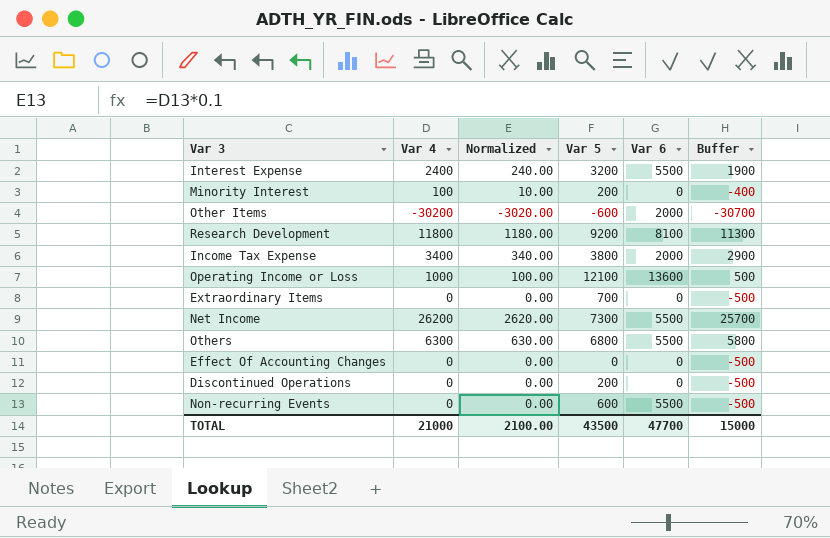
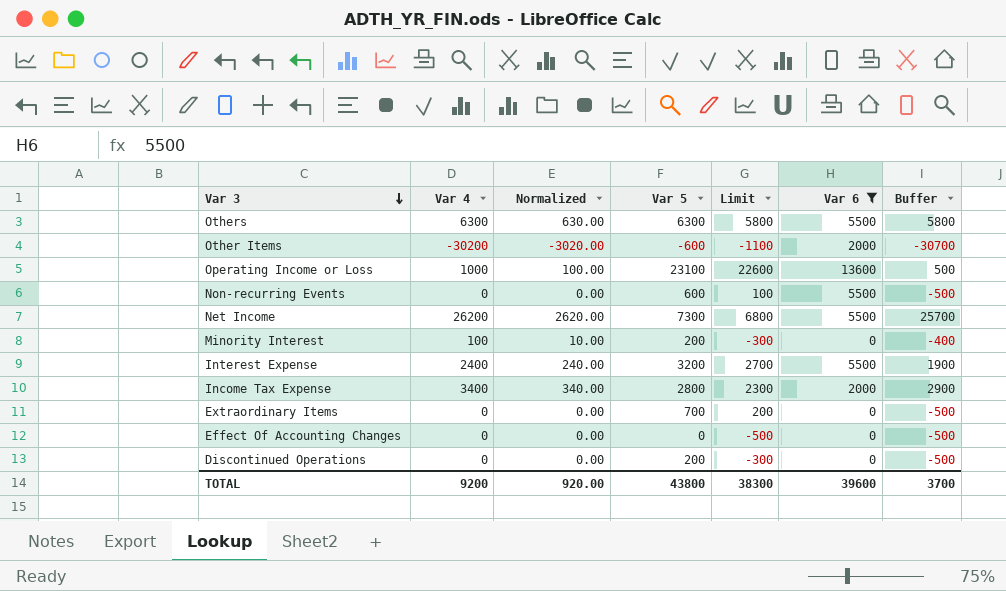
filter: none -> Var 6 != 8100
row order: none -> Var 3 descending
column Limit | formula: none -> [Var 5] - 500
Others | Var 5: 6800 -> 6300
Operating Income or Loss | Var 5: 12100 -> 23100
Income Tax Expense | Var 5: 3800 -> 2800
TOTAL | Var 4: 21000 -> 9200
TOTAL | Normalized: 2100.00 -> 920.00
TOTAL | Var 5: 43500 -> 43800
TOTAL | Var 6: 47700 -> 39600
TOTAL | Buffer: 15000 -> 3700

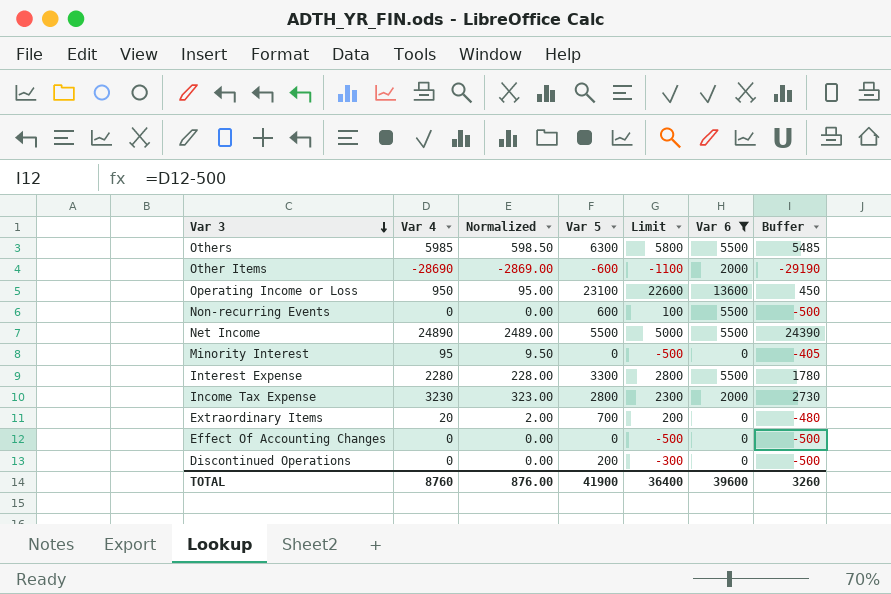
Others | Var 4: 6300 -> 5985
Others | Normalized: 630.00 -> 598.50
Others | Buffer: 5800 -> 5485
Other Items | Var 4: -30200 -> -28690
Other Items | Normalized: -3020.00 -> -2869.00
Other Items | Buffer: -30700 -> -29190
Operating Income or Loss | Var 4: 1000 -> 950
Operating Income or Loss | Normalized: 100.00 -> 95.00
Operating Income or Loss | Buffer: 500 -> 450
Net Income | Var 4: 26200 -> 24890
Net Income | Normalized: 2620.00 -> 2489.00
Net Income | Var 5: 7300 -> 5500
Net Income | Limit: 6800 -> 5000
Net Income | Buffer: 25700 -> 24390
Minority Interest | Var 4: 100 -> 95
Minority Interest | Normalized: 10.00 -> 9.50
Minority Interest | Var 5: 200 -> 0
Minority Interest | Limit: -300 -> -500
Minority Interest | Buffer: -400 -> -405
Interest Expense | Var 4: 2400 -> 2280
Interest Expense | Normalized: 240.00 -> 228.00
Interest Expense | Var 5: 3200 -> 3300
Interest Expense | Limit: 2700 -> 2800
Interest Expense | Buffer: 1900 -> 1780
Income Tax Expense | Var 4: 3400 -> 3230
Income Tax Expense | Normalized: 340.00 -> 323.00
Income Tax Expense | Buffer: 2900 -> 2730
Extraordinary Items | Var 4: 0 -> 20
Extraordinary Items | Normalized: 0.00 -> 2.00
Extraordinary Items | Buffer: -500 -> -480
TOTAL | Var 4: 9200 -> 8760
TOTAL | Normalized: 920.00 -> 876.00
TOTAL | Var 5: 43800 -> 41900
TOTAL | Limit: 38300 -> 36400
TOTAL | Buffer: 3700 -> 3260

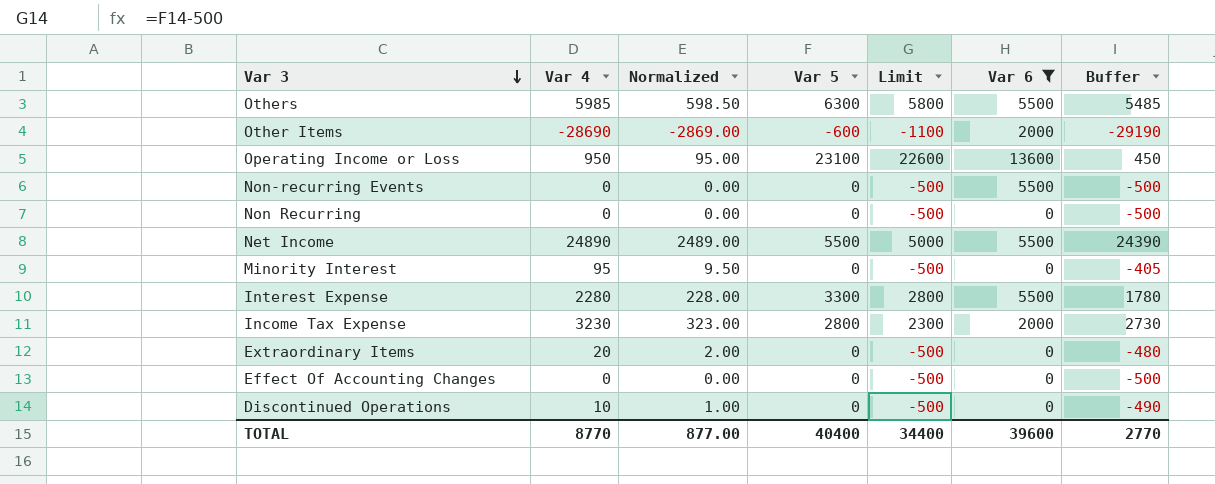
Non-recurring Events | Var 5: 600 -> 0
Non-recurring Events | Limit: 100 -> -500
row Non Recurring: none -> 0 | 0.00 | 0 | -500 | 0 | -500
Extraordinary Items | Var 5: 700 -> 0
Extraordinary Items | Limit: 200 -> -500
Discontinued Operations | Var 4: 0 -> 10
Discontinued Operations | Normalized: 0.00 -> 1.00
Discontinued Operations | Var 5: 200 -> 0
Discontinued Operations | Limit: -300 -> -500
Discontinued Operations | Buffer: -500 -> -490
TOTAL | Var 4: 8760 -> 8770
TOTAL | Normalized: 876.00 -> 877.00
TOTAL | Var 5: 41900 -> 40400
TOTAL | Limit: 36400 -> 34400
TOTAL | Buffer: 3260 -> 2770

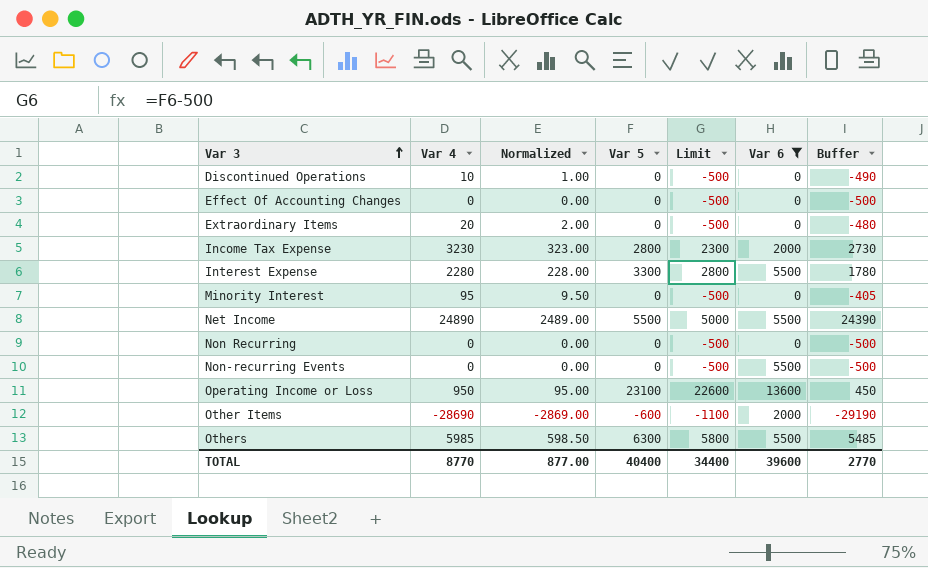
row order: Var 3 descending -> Var 3 ascending

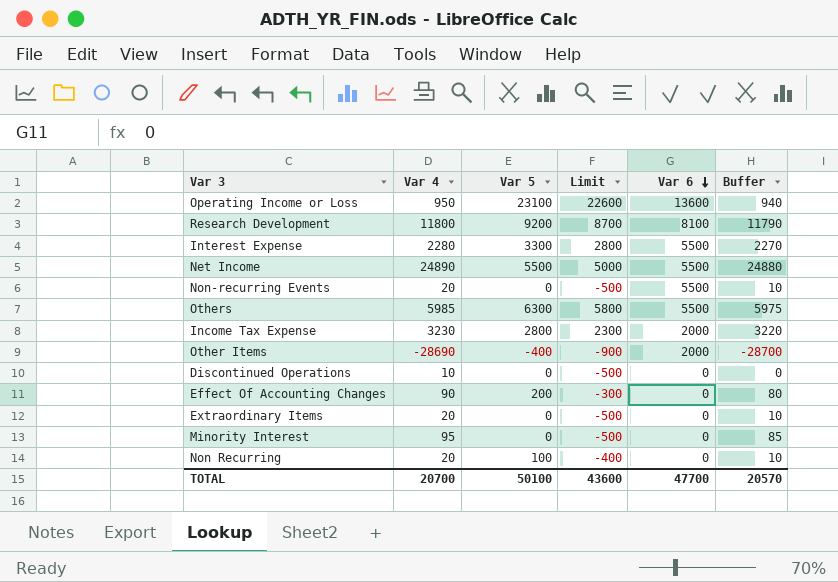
filter: Var 6 != 8100 -> none
row order: Var 3 ascending -> Var 6 descending
column Normalized | formula: [Var 4] * 0.1 -> none
column Buffer | formula: [Var 4] - 500 -> [Var 4] - 10
Non-recurring Events | Var 4: 0 -> 20
Other Items | Var 5: -600 -> -400
Other Items | Limit: -1100 -> -900
Effect Of Accounting Changes | Var 4: 0 -> 90
Effect Of Accounting Changes | Var 5: 0 -> 200
Effect Of Accounting Changes | Limit: -500 -> -300
Non Recurring | Var 4: 0 -> 20
Non Recurring | Var 5: 0 -> 100
Non Recurring | Limit: -500 -> -400
TOTAL | Var 4: 8770 -> 20700
TOTAL | Var 5: 40400 -> 50100
TOTAL | Limit: 34400 -> 43600
TOTAL | Var 6: 39600 -> 47700
TOTAL | Buffer: 2770 -> 20570

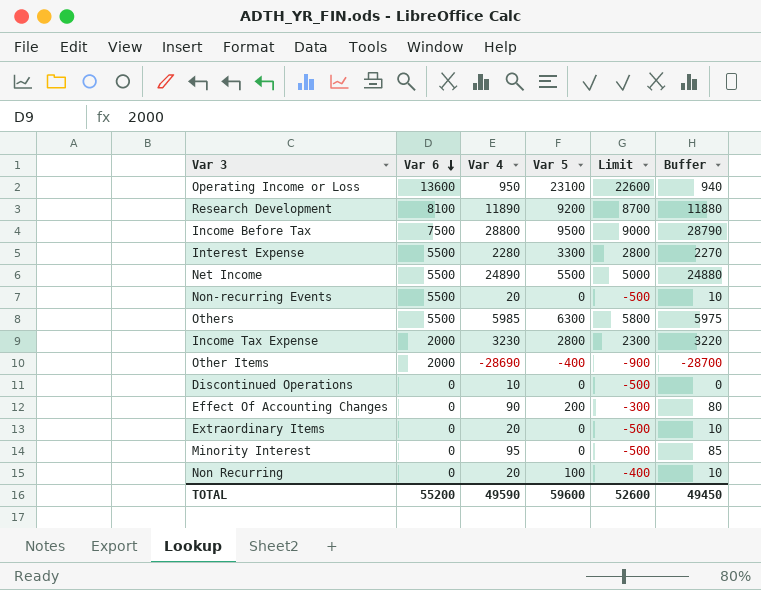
column Var 6 | position: 5 -> 2
Research Development | Var 4: 11800 -> 11890
Research Development | Buffer: 11790 -> 11880
row Income Before Tax: none -> 7500 | 28800 | 9500 | 9000 | 28790
TOTAL | Var 6: 47700 -> 55200
TOTAL | Var 4: 20700 -> 49590
TOTAL | Var 5: 50100 -> 59600
TOTAL | Limit: 43600 -> 52600
TOTAL | Buffer: 20570 -> 49450

